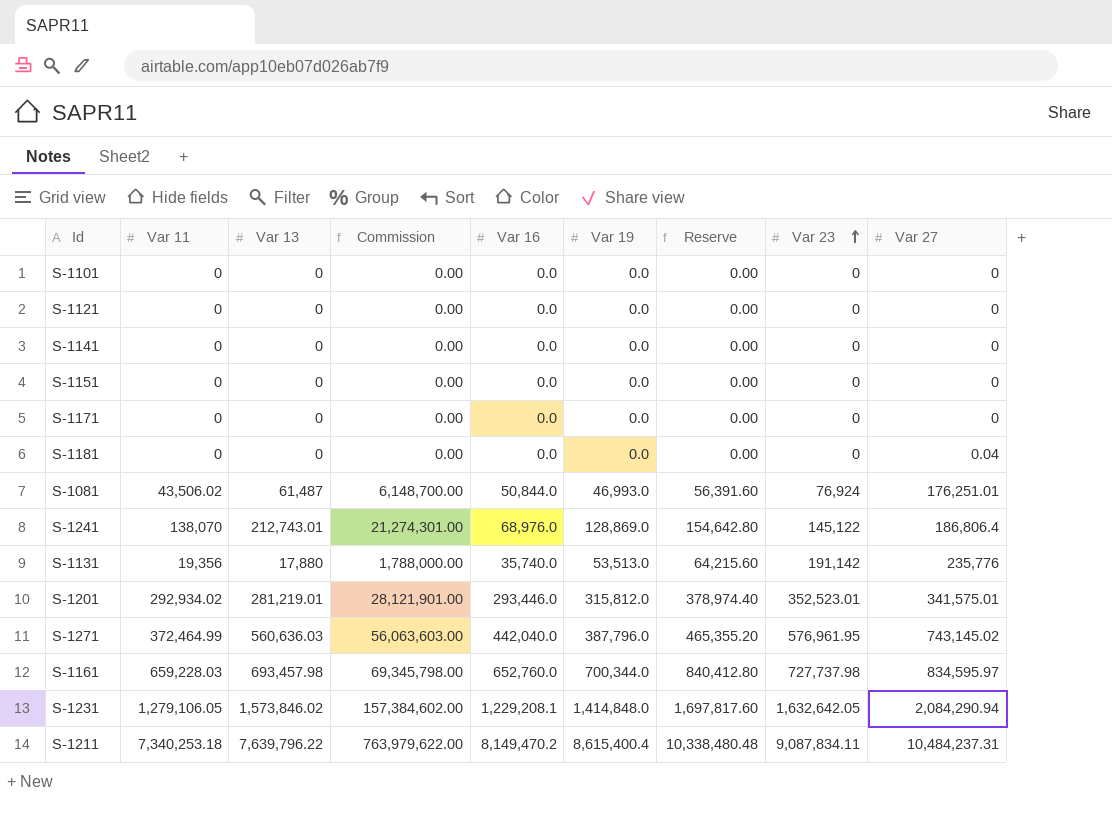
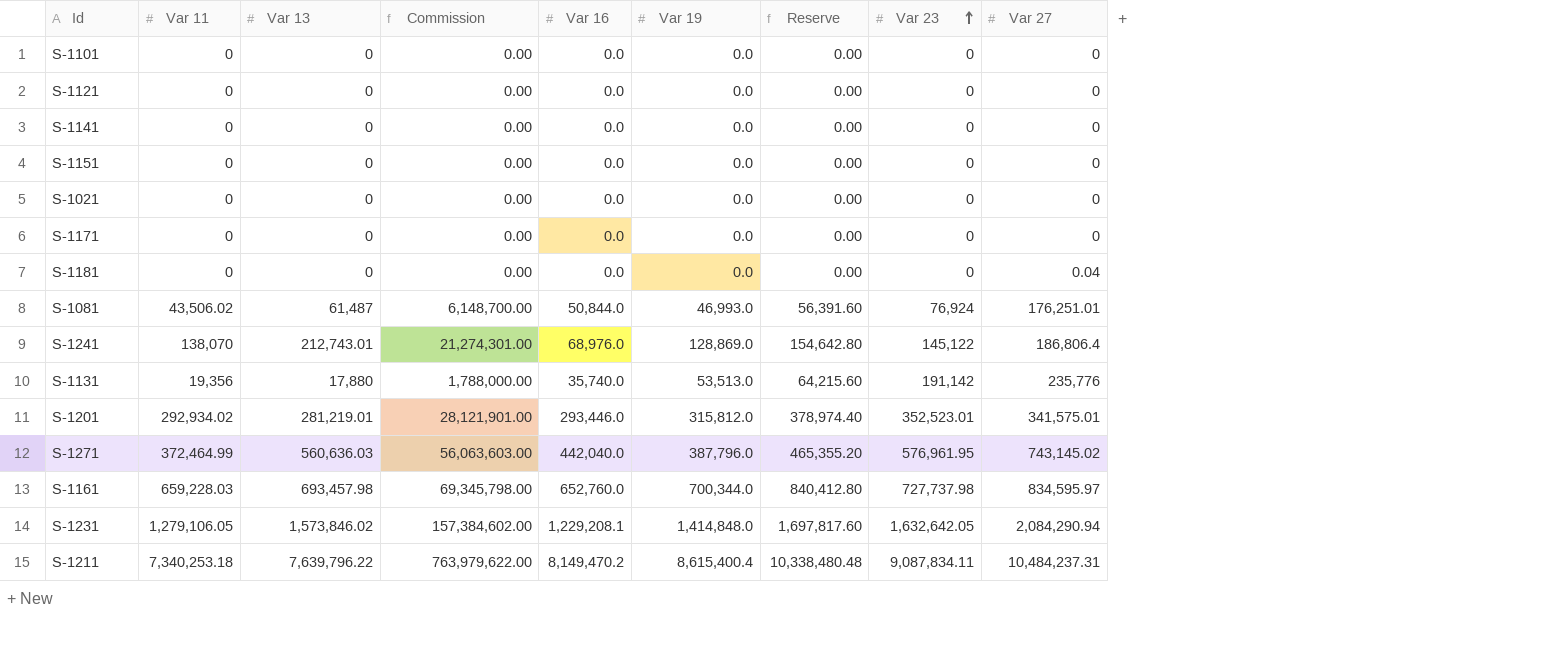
row S-1021: none -> 0 | 0 | 0.00 | 0.0 | 0.0 | 0.00 | 0 | 0

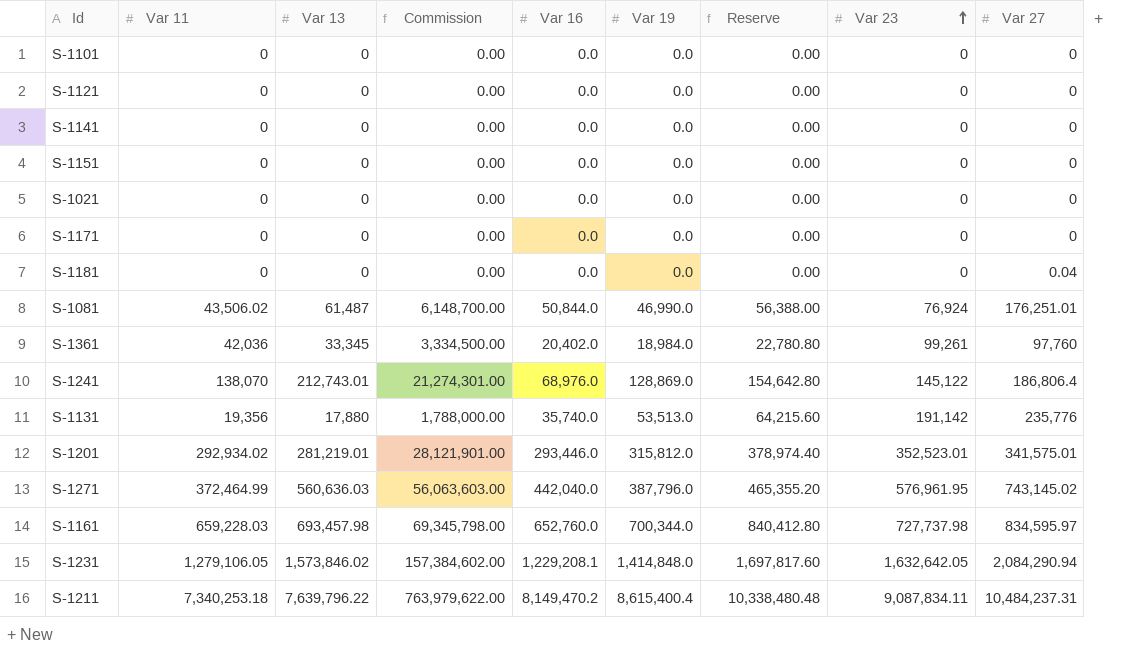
S-1081 | Var 19: 46,993.0 -> 46,990.0
S-1081 | Reserve: 56,391.60 -> 56,388.00
row S-1361: none -> 42,036 | 33,345 | 3,334,500.00 | 20,402.0 | 18,984.0 | 22,780.80 | 99,261 | 97,760

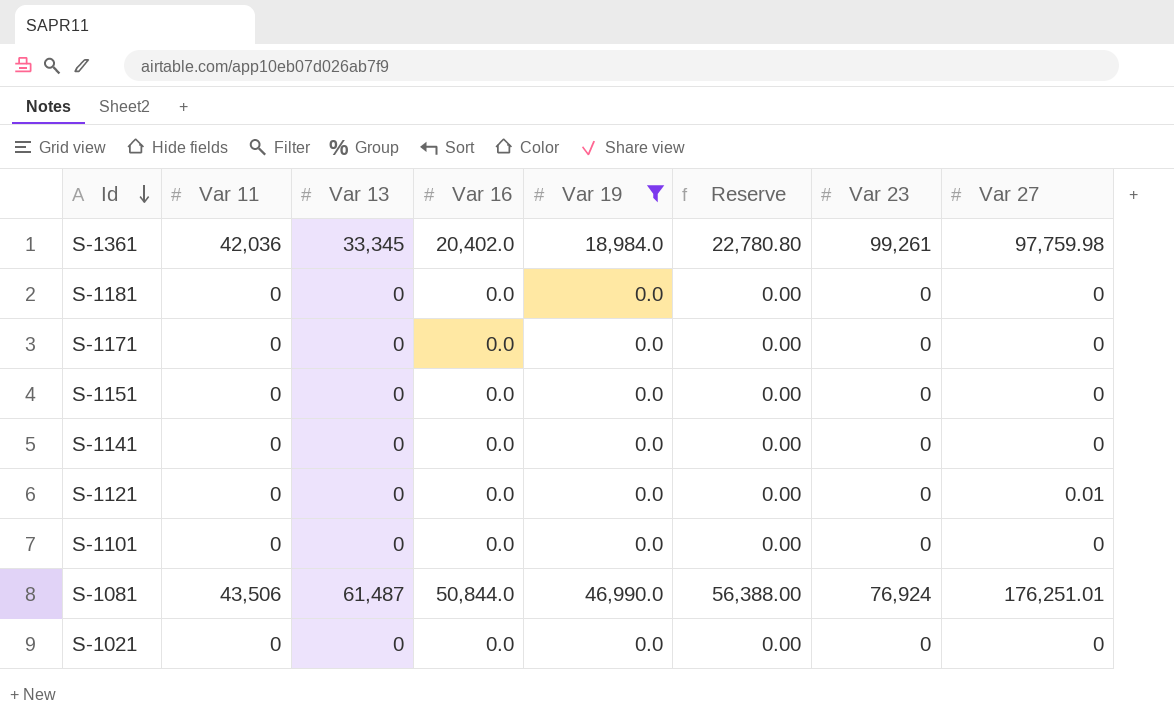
filter: none -> Var 19 <= 46,990.0
row order: Var 23 ascending -> Id descending
column Commission | formula: [Var 13] * 100 -> none
S-1361 | Var 27: 97,760 -> 97,759.98
S-1181 | Var 27: 0.04 -> 0
S-1121 | Var 27: 0 -> 0.01
S-1081 | Var 11: 43,506.02 -> 43,506

